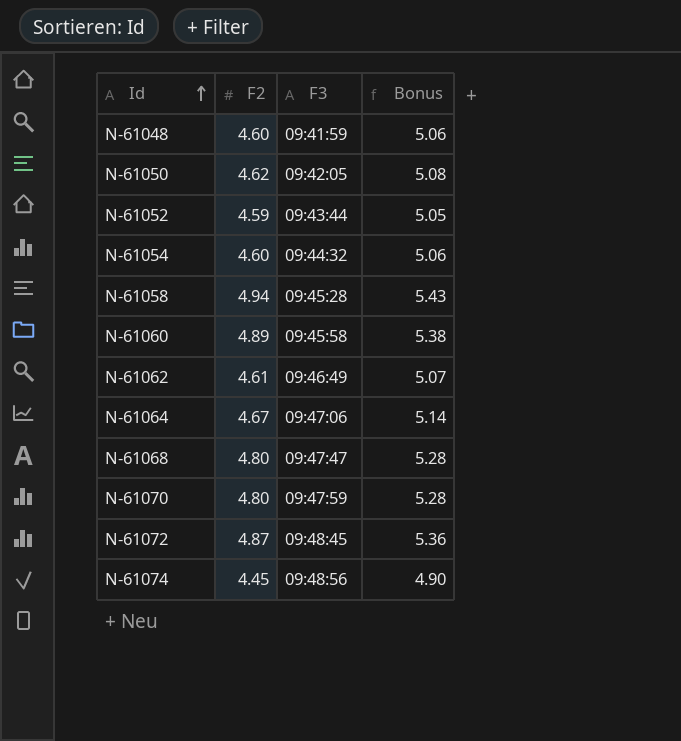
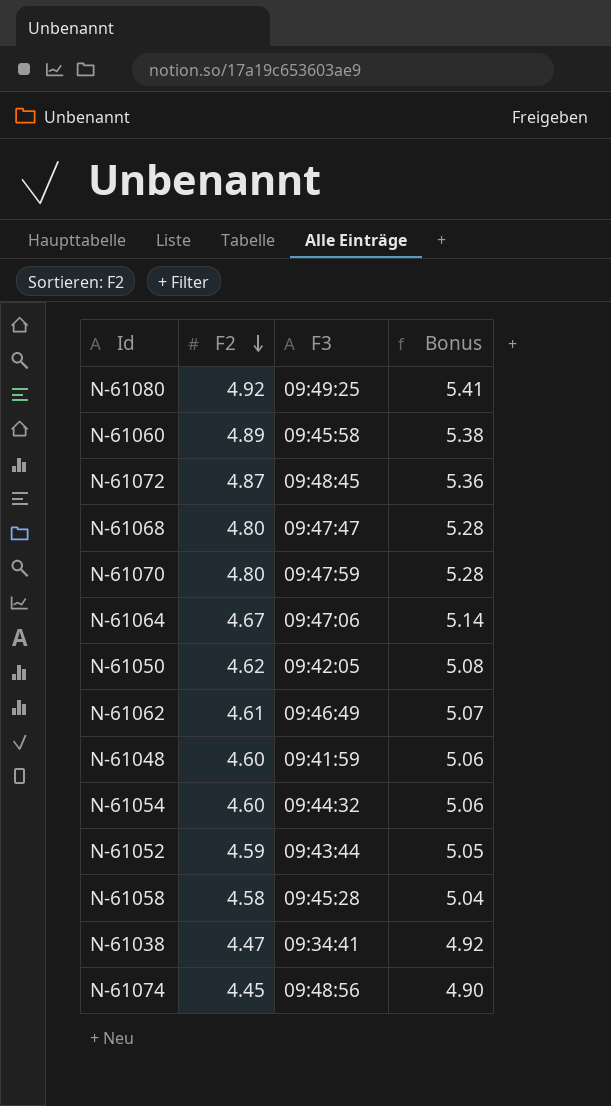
row order: Id ascending -> F2 descending
row N-61080: none -> 4.92 | 09:49:25 | 5.41
N-61058 | F2: 4.94 -> 4.58
N-61058 | Bonus: 5.43 -> 5.04
row N-61038: none -> 4.47 | 09:34:41 | 4.92

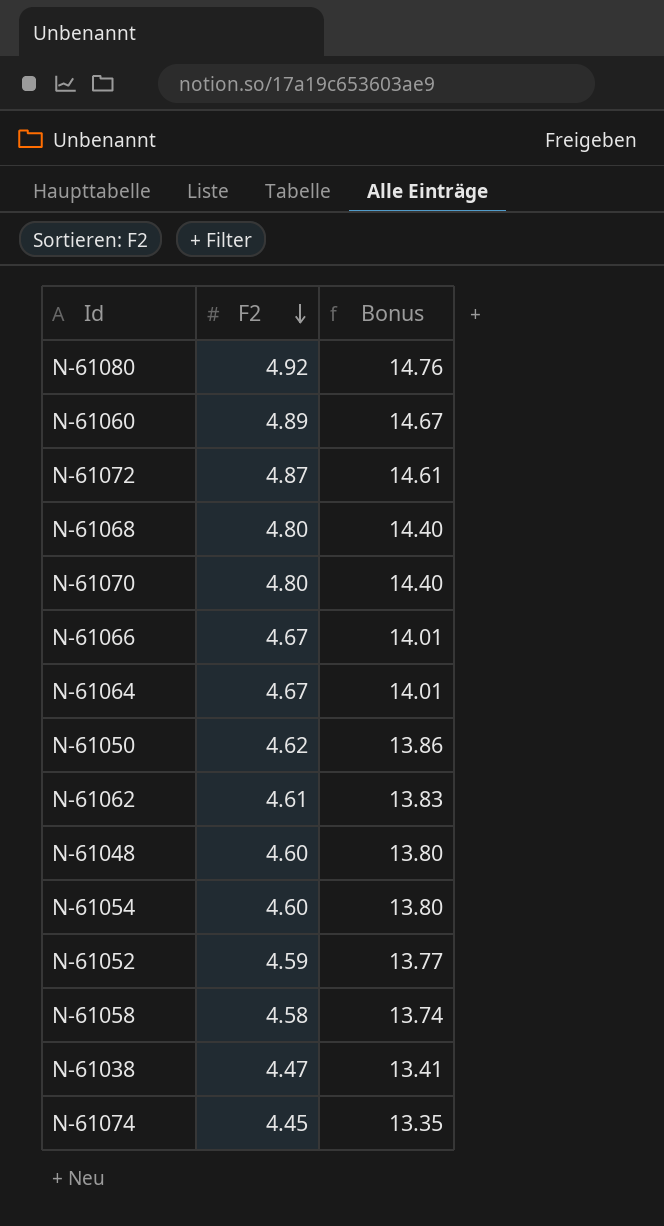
column F3 | position: 3 -> none
column Bonus | formula: [F2] * 1.1 -> [F2] * 3
row N-61066: none -> 4.67 | 14.01

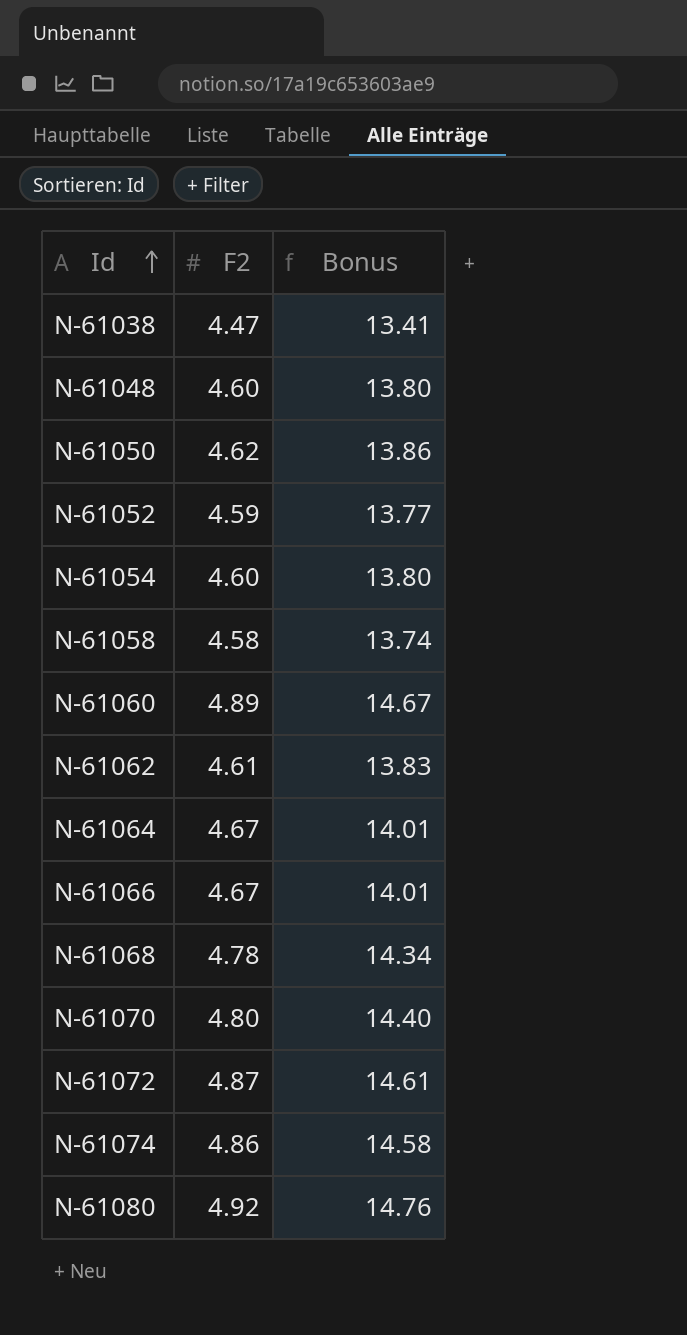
row order: F2 descending -> Id ascending
N-61068 | F2: 4.80 -> 4.78
N-61068 | Bonus: 14.40 -> 14.34
N-61074 | F2: 4.45 -> 4.86
N-61074 | Bonus: 13.35 -> 14.58

